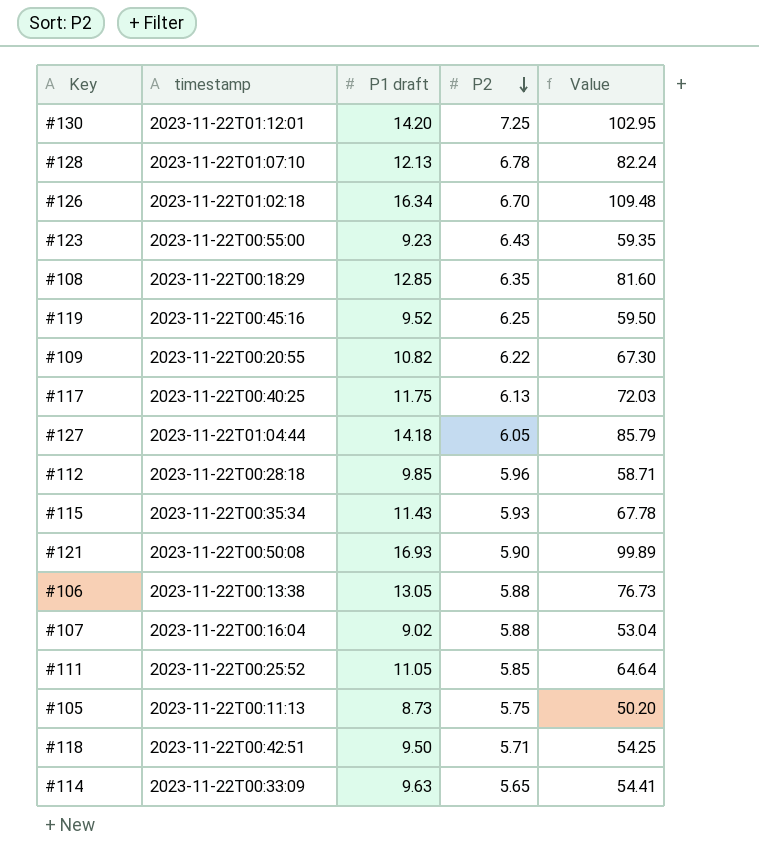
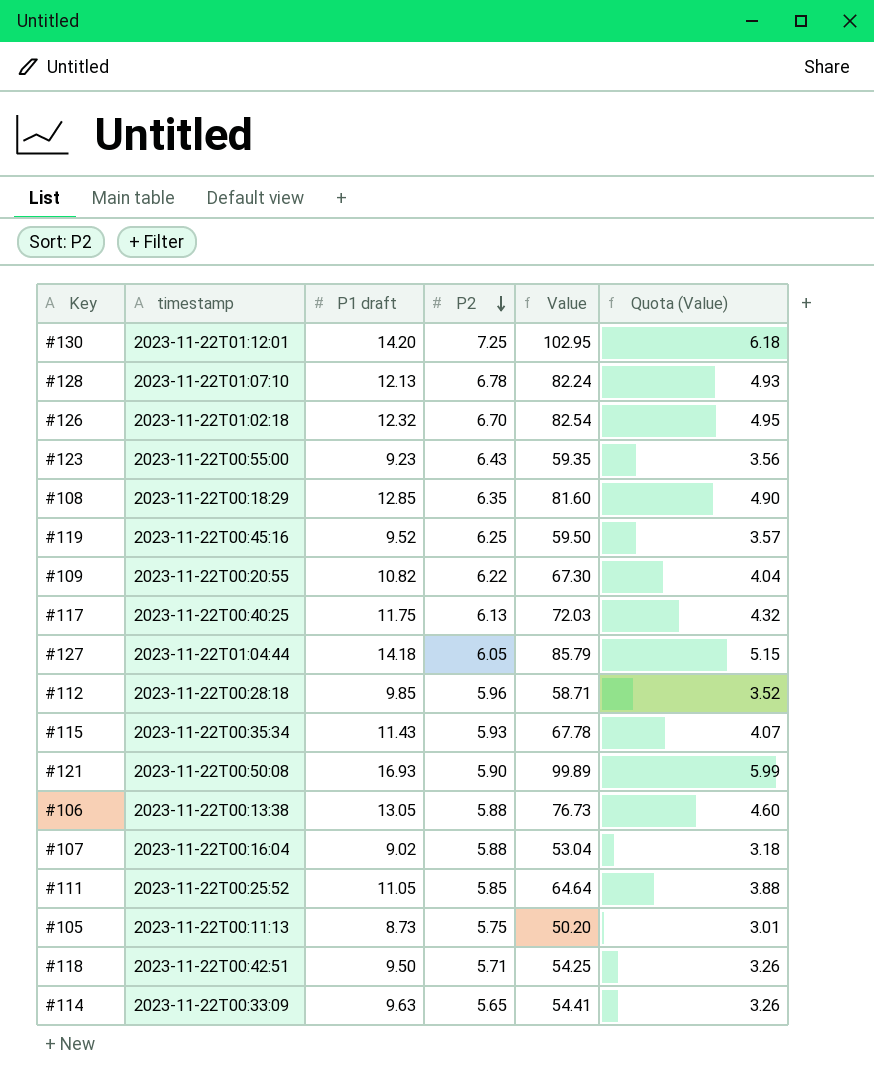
column Quota (Value) | formula: none -> [Value] * 0.06
#126 | P1 draft: 16.34 -> 12.32
#126 | Value: 109.48 -> 82.54

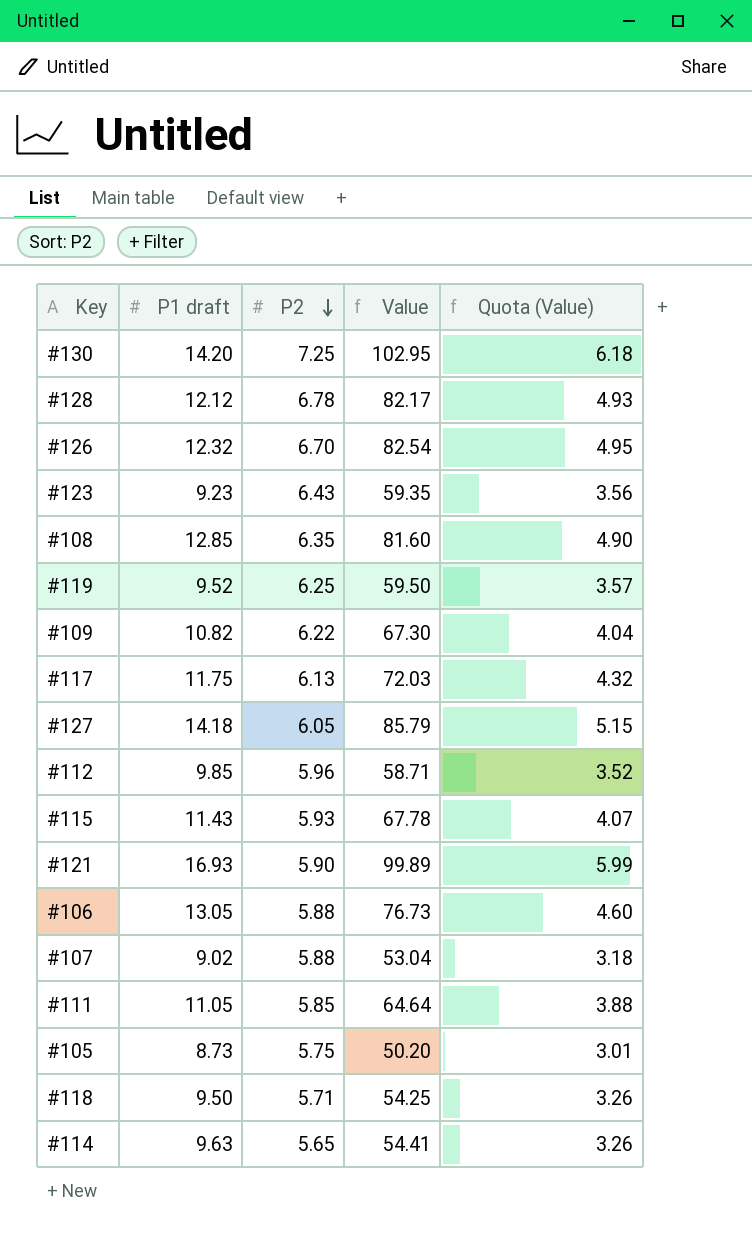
column timestamp | position: 2 -> none
#128 | P1 draft: 12.13 -> 12.12
#128 | Value: 82.24 -> 82.17

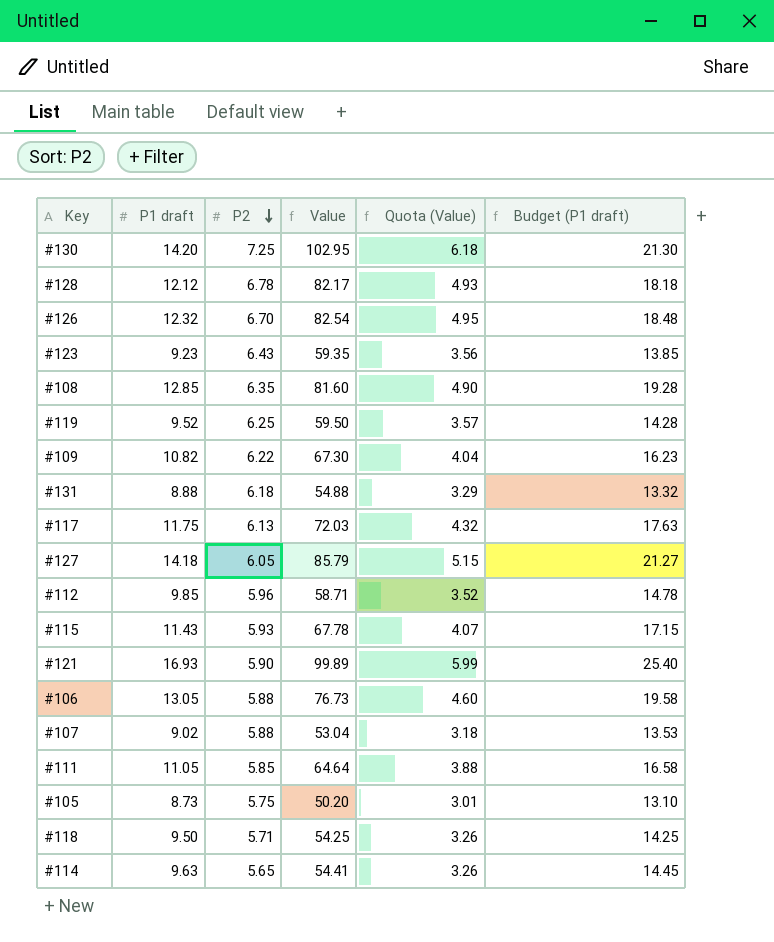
column Budget (P1 draft) | formula: none -> [P1 draft] * 1.5
row #131: none -> 8.88 | 6.18 | 54.88 | 3.29 | 13.32

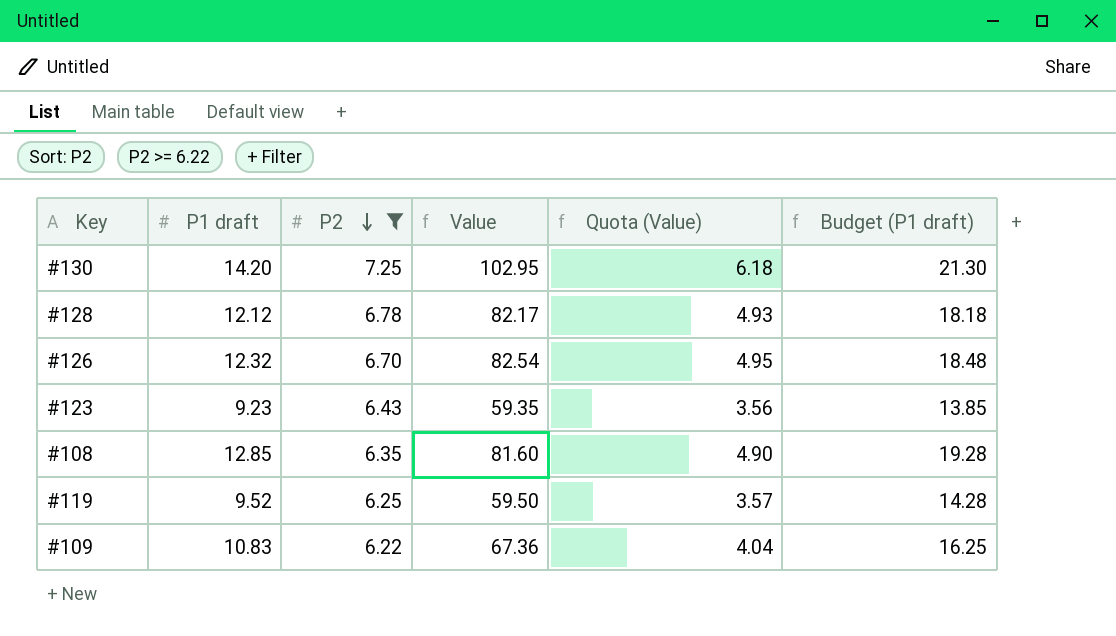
filter: none -> P2 >= 6.22
#109 | P1 draft: 10.82 -> 10.83
#109 | Value: 67.30 -> 67.36
#109 | Budget (P1 draft): 16.23 -> 16.25

